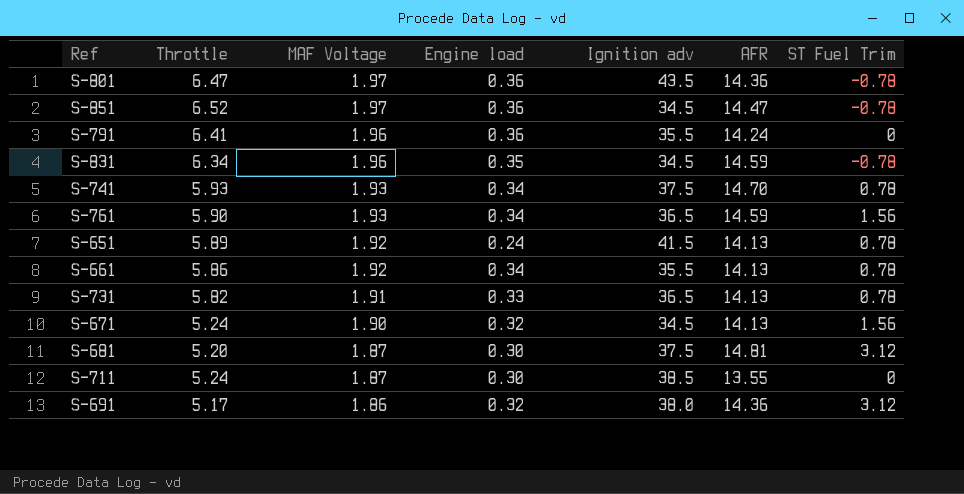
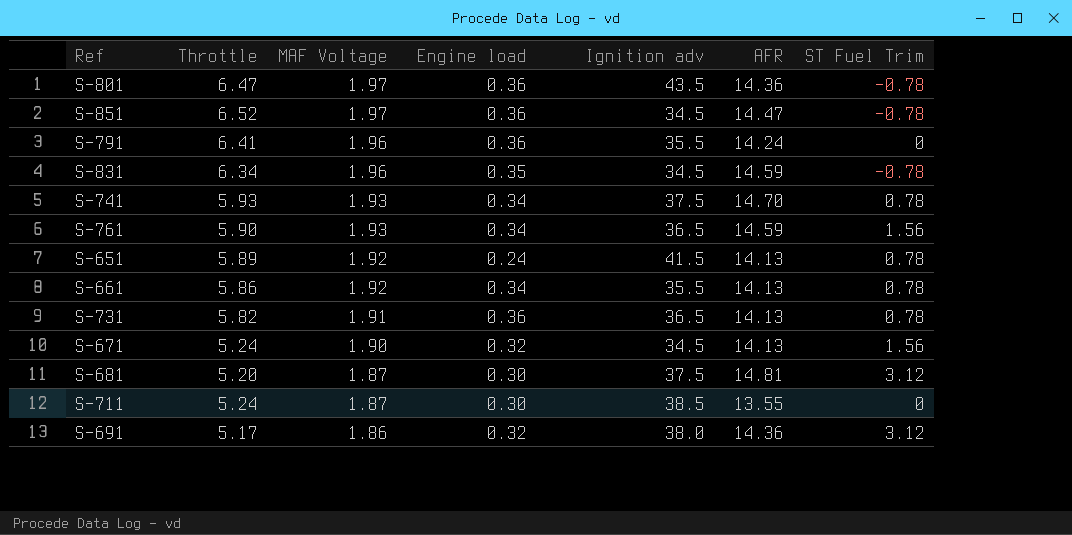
S-731 | Engine load: 0.33 -> 0.36

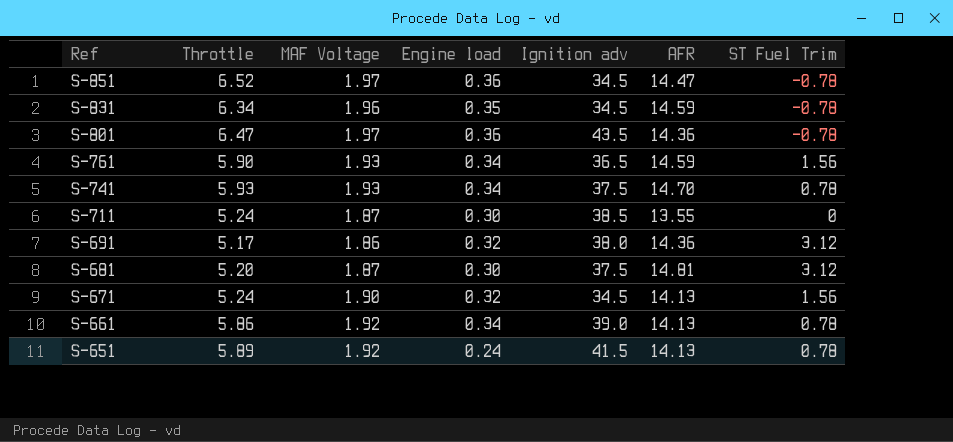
row order: MAF Voltage descending -> Ref descending
row S-791: 6.41 | 1.96 | 0.36 | 35.5 | 14.24 | 0 -> none
row S-731: 5.82 | 1.91 | 0.36 | 36.5 | 14.13 | 0.78 -> none
S-661 | Ignition adv: 35.5 -> 39.0

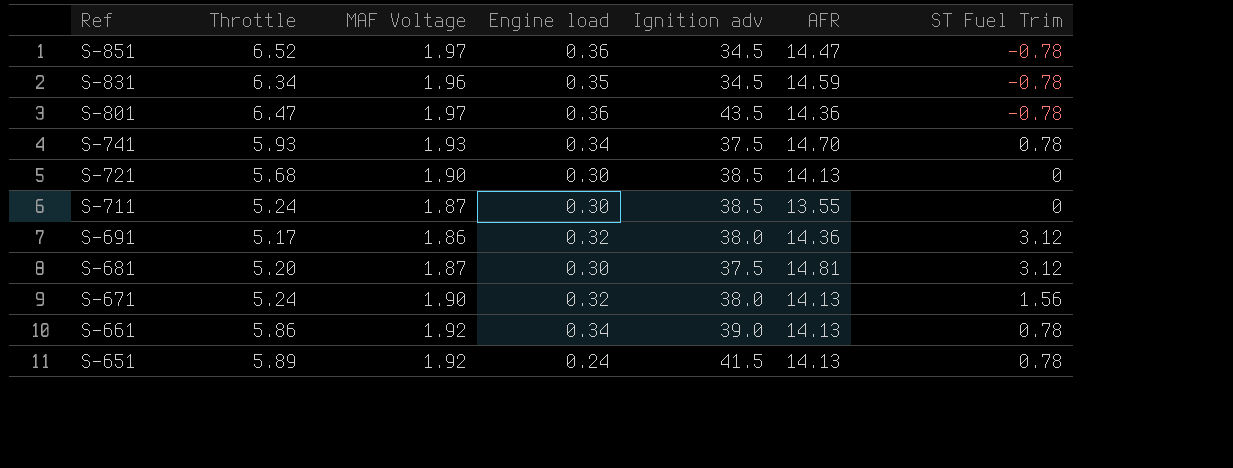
row S-761: 5.90 | 1.93 | 0.34 | 36.5 | 14.59 | 1.56 -> none
row S-721: none -> 5.68 | 1.90 | 0.30 | 38.5 | 14.13 | 0
S-671 | Ignition adv: 34.5 -> 38.0

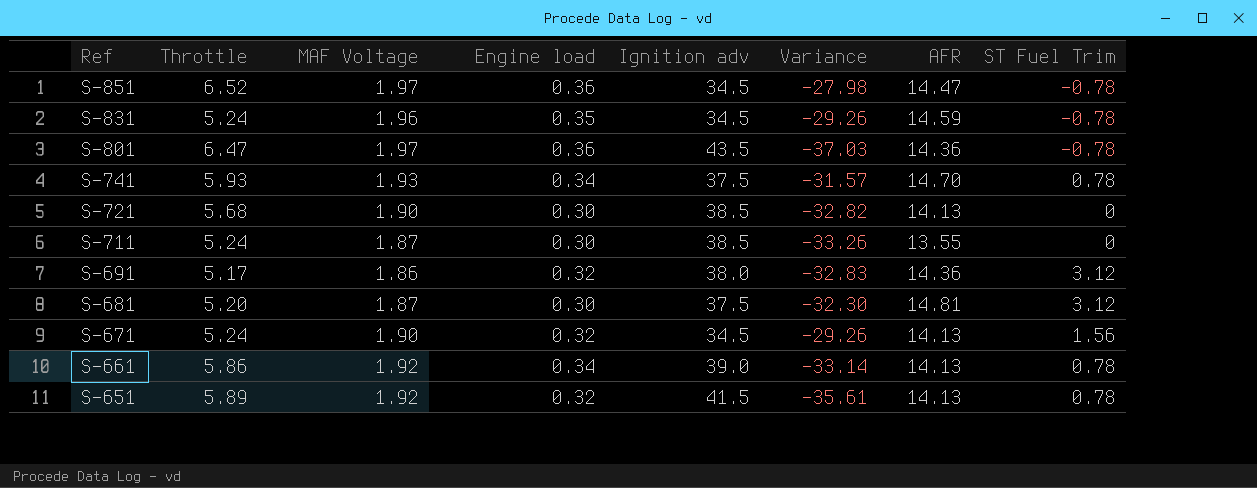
column Variance | formula: none -> [Throttle] - [Ignition adv]
S-831 | Throttle: 6.34 -> 5.24
S-671 | Ignition adv: 38.0 -> 34.5
S-651 | Engine load: 0.24 -> 0.32

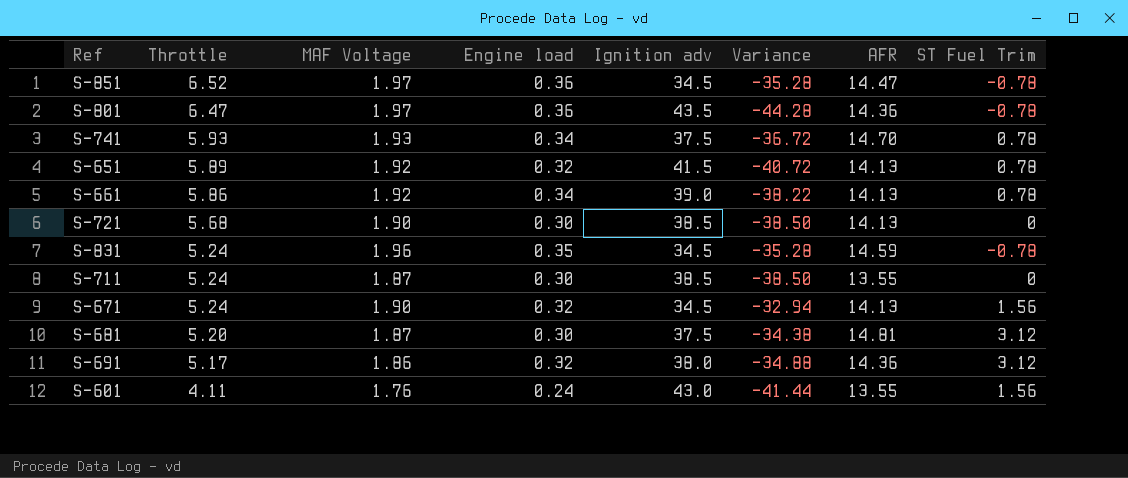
row order: Ref descending -> Throttle descending
column Variance | formula: [Throttle] - [Ignition adv] -> [ST Fuel Trim] - [Ignition adv]
row S-601: none -> 4.11 | 1.76 | 0.24 | 43.0 | -41.44 | 13.55 | 1.56

